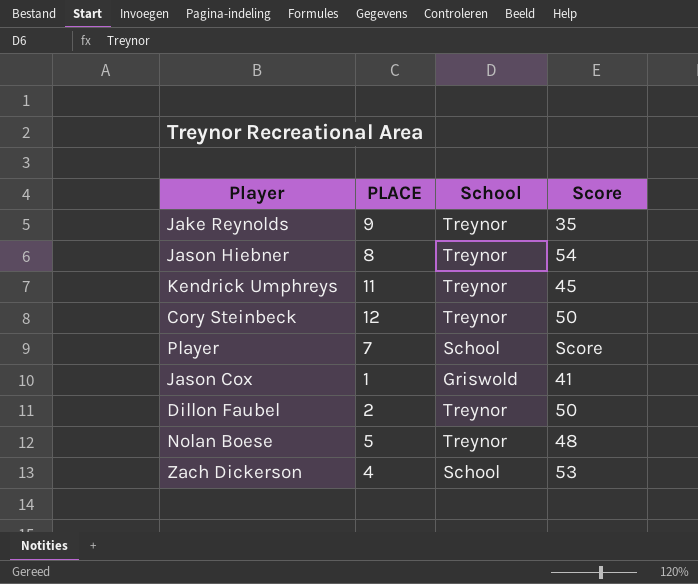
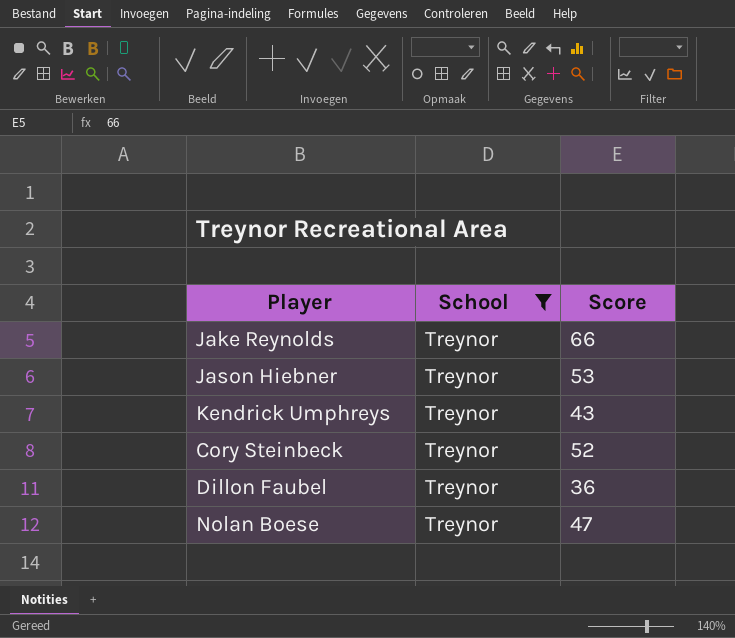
filter: none -> School = Treynor
column PLACE | position: 2 -> none
Jake Reynolds | Score: 35 -> 66
Jason Hiebner | Score: 54 -> 53
Kendrick Umphreys | Score: 45 -> 43
Cory Steinbeck | Score: 50 -> 52
Dillon Faubel | Score: 50 -> 36
Nolan Boese | Score: 48 -> 47

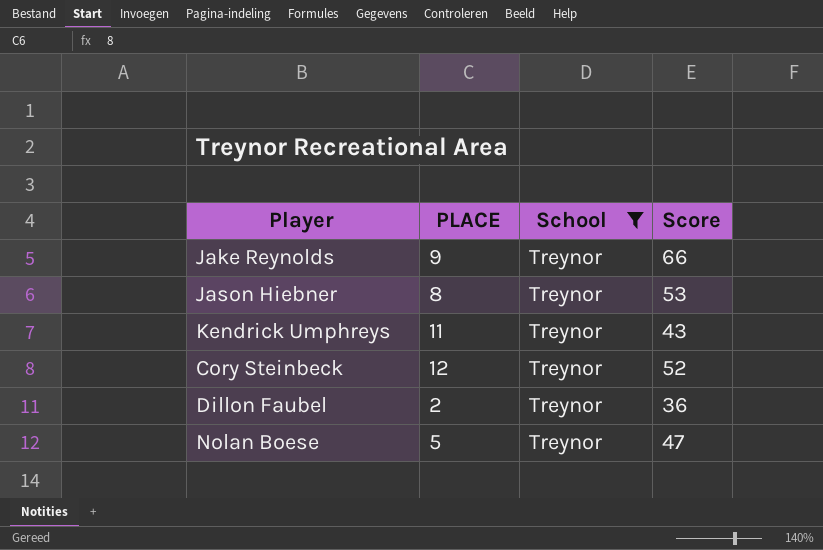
column PLACE | position: none -> 2

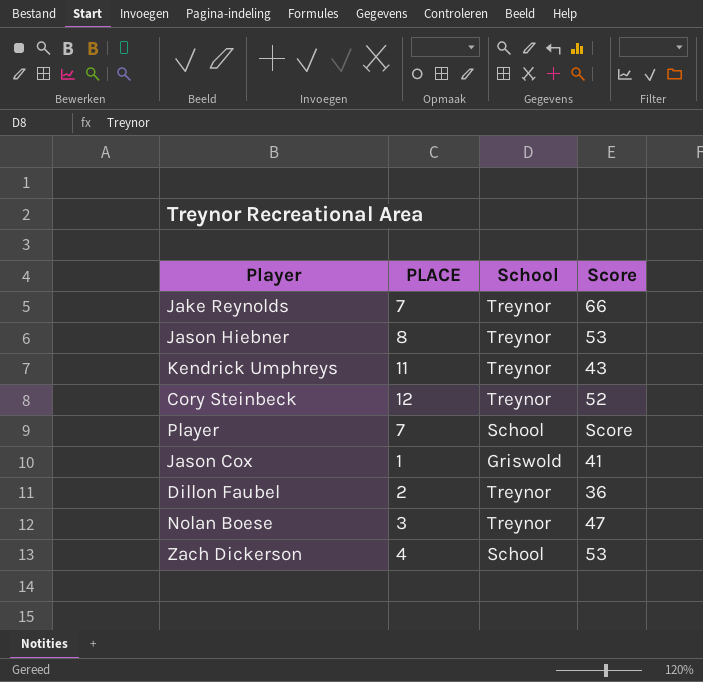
filter: School = Treynor -> none
Jake Reynolds | PLACE: 9 -> 7
Nolan Boese | PLACE: 5 -> 3

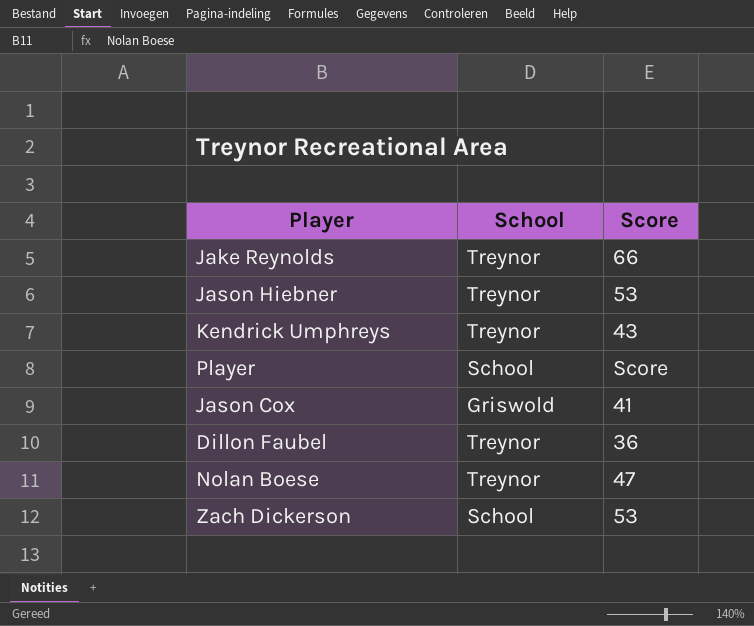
column PLACE | position: 2 -> none
row Cory Steinbeck: 12 | Treynor | 52 -> none

